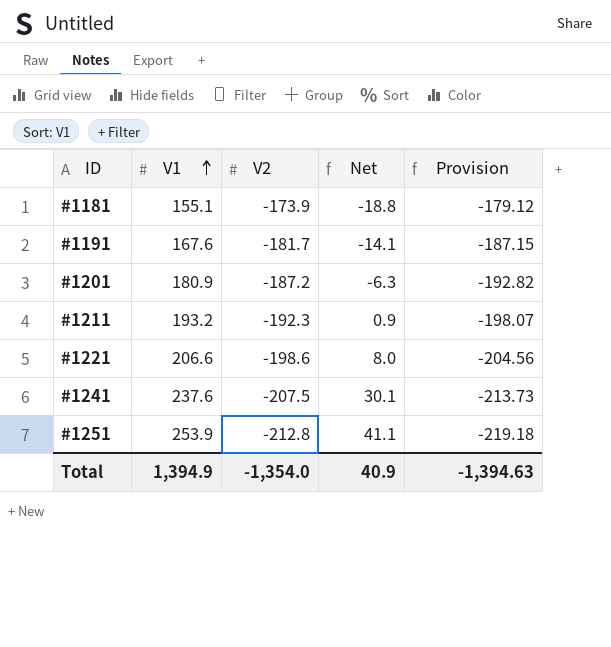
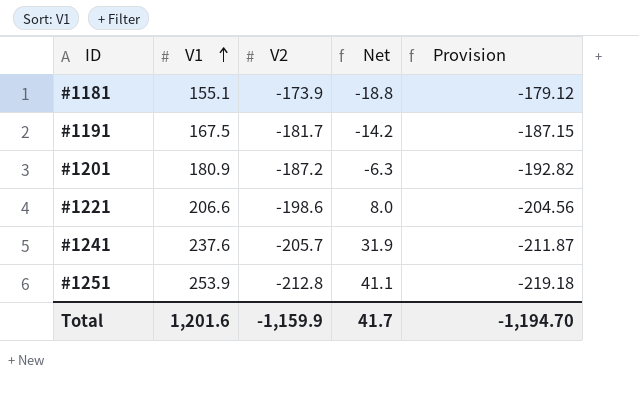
row #1211: 193.2 | -192.3 | 0.9 | -198.07 -> none
#1191 | V1: 167.6 -> 167.5
#1191 | Net: -14.1 -> -14.2
#1241 | V2: -207.5 -> -205.7
#1241 | Net: 30.1 -> 31.9
#1241 | Provision: -213.73 -> -211.87
Total | V1: 1,394.9 -> 1,201.6
Total | V2: -1,354.0 -> -1,159.9
Total | Net: 40.9 -> 41.7
Total | Provision: -1,394.63 -> -1,194.70

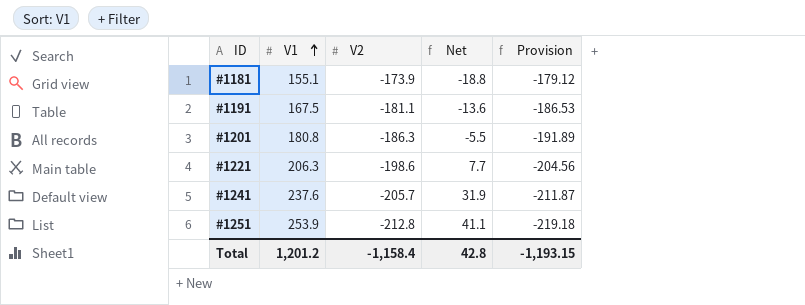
#1191 | V2: -181.7 -> -181.1
#1191 | Net: -14.2 -> -13.6
#1191 | Provision: -187.15 -> -186.53
#1201 | V1: 180.9 -> 180.8
#1201 | V2: -187.2 -> -186.3
#1201 | Net: -6.3 -> -5.5
#1201 | Provision: -192.82 -> -191.89
#1221 | V1: 206.6 -> 206.3
#1221 | Net: 8.0 -> 7.7
Total | V1: 1,201.6 -> 1,201.2
Total | V2: -1,159.9 -> -1,158.4
Total | Net: 41.7 -> 42.8
Total | Provision: -1,194.70 -> -1,193.15

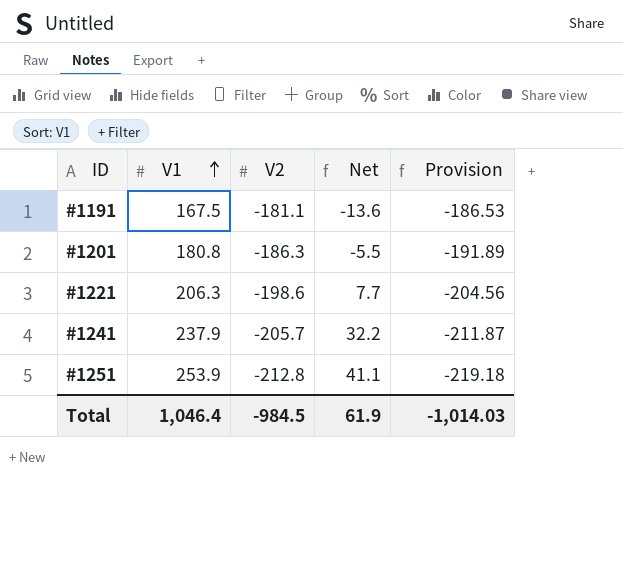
row #1181: 155.1 | -173.9 | -18.8 | -179.12 -> none
#1241 | V1: 237.6 -> 237.9
#1241 | Net: 31.9 -> 32.2
Total | V1: 1,201.2 -> 1,046.4
Total | V2: -1,158.4 -> -984.5
Total | Net: 42.8 -> 61.9
Total | Provision: -1,193.15 -> -1,014.03

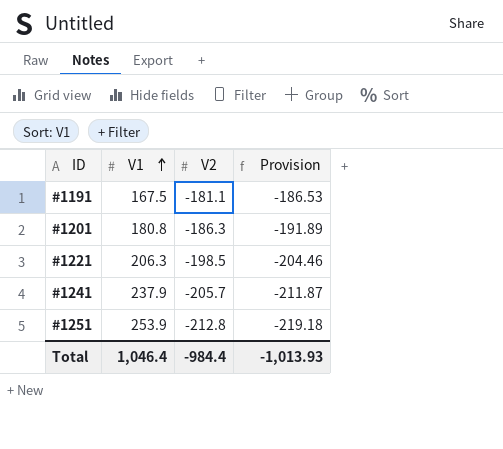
column Net | formula: [V1] + [V2] -> none
#1221 | V2: -198.6 -> -198.5
#1221 | Provision: -204.56 -> -204.46
Total | V2: -984.5 -> -984.4
Total | Provision: -1,014.03 -> -1,013.93

